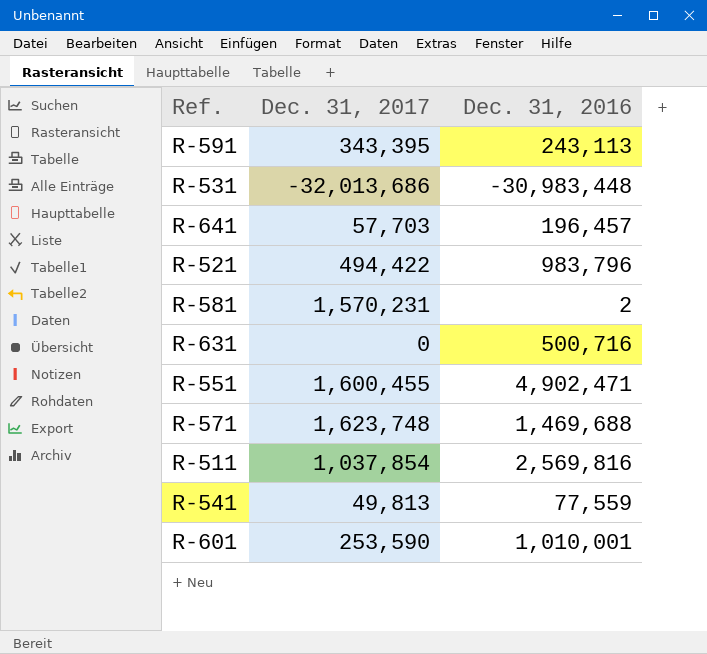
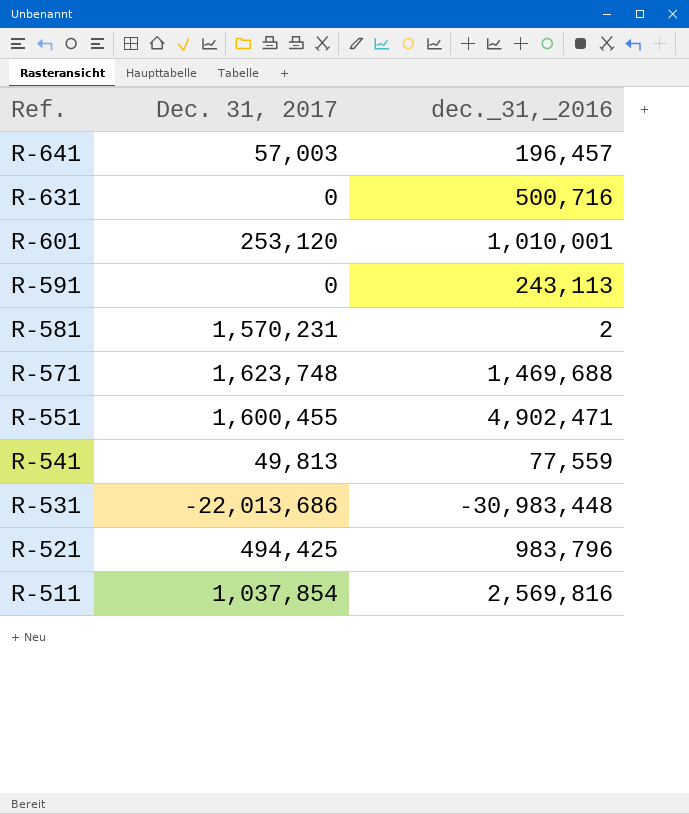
row order: none -> Ref. descending
column name: Dec. 31, 2016 -> dec._31,_2016
R-641 | Dec. 31, 2017: 57,703 -> 57,003
R-601 | Dec. 31, 2017: 253,590 -> 253,120
R-591 | Dec. 31, 2017: 343,395 -> 0
R-531 | Dec. 31, 2017: -32,013,686 -> -22,013,686
R-521 | Dec. 31, 2017: 494,422 -> 494,425

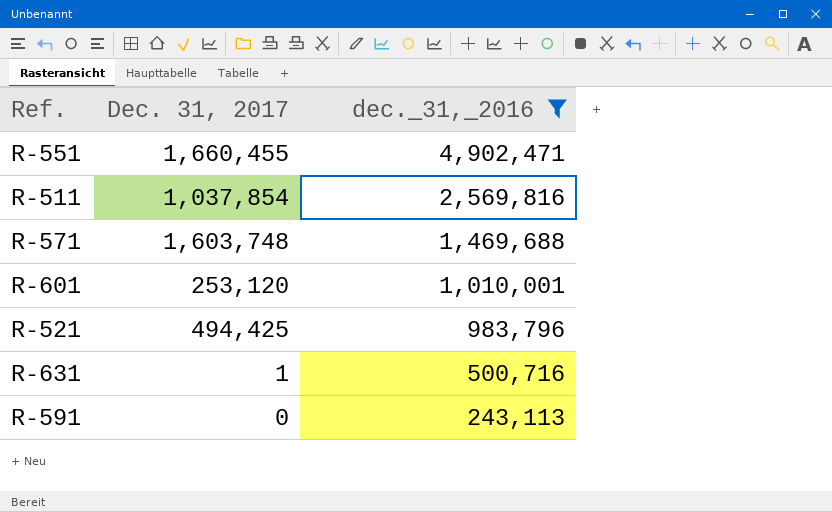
filter: none -> dec._31,_2016 >= 243,113
row order: Ref. descending -> dec._31,_2016 descending
R-551 | Dec. 31, 2017: 1,600,455 -> 1,660,455
R-571 | Dec. 31, 2017: 1,623,748 -> 1,603,748
R-631 | Dec. 31, 2017: 0 -> 1

